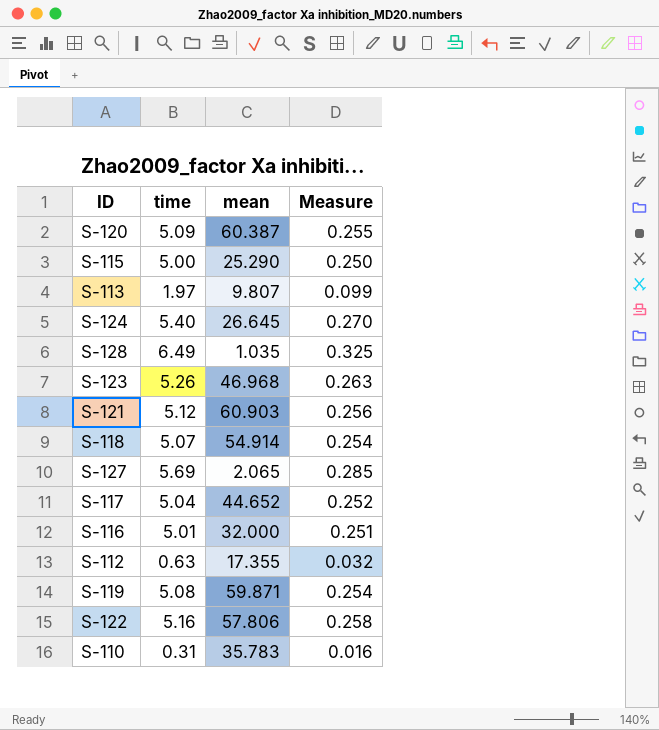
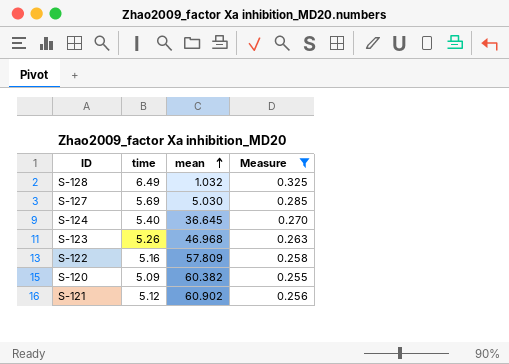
filter: none -> Measure >= 0.255
row order: none -> mean ascending
S-128 | mean: 1.035 -> 1.032
S-127 | mean: 2.065 -> 5.030
S-124 | mean: 26.645 -> 36.645
S-122 | mean: 57.806 -> 57.809
S-120 | mean: 60.387 -> 60.382
S-121 | mean: 60.903 -> 60.902

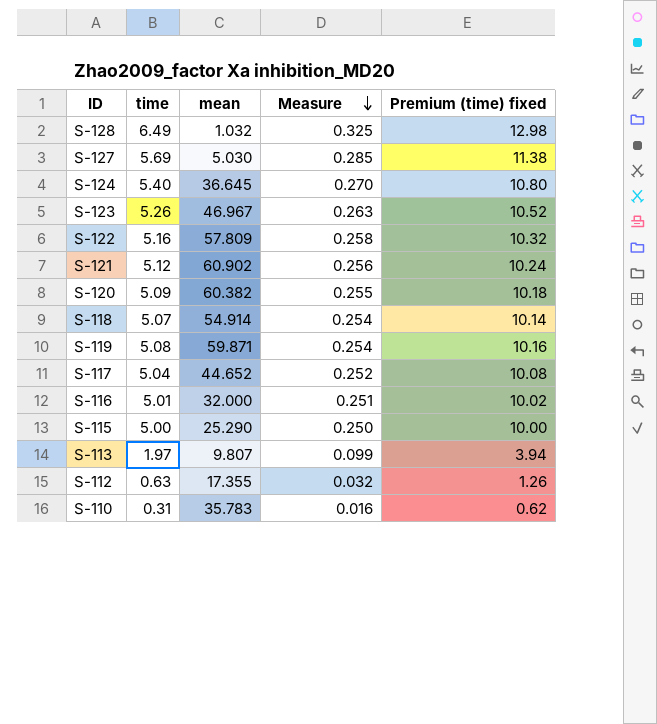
filter: Measure >= 0.255 -> none
row order: mean ascending -> Measure descending
column Premium (time) fixed | formula: none -> [time] * 2
S-123 | mean: 46.968 -> 46.967

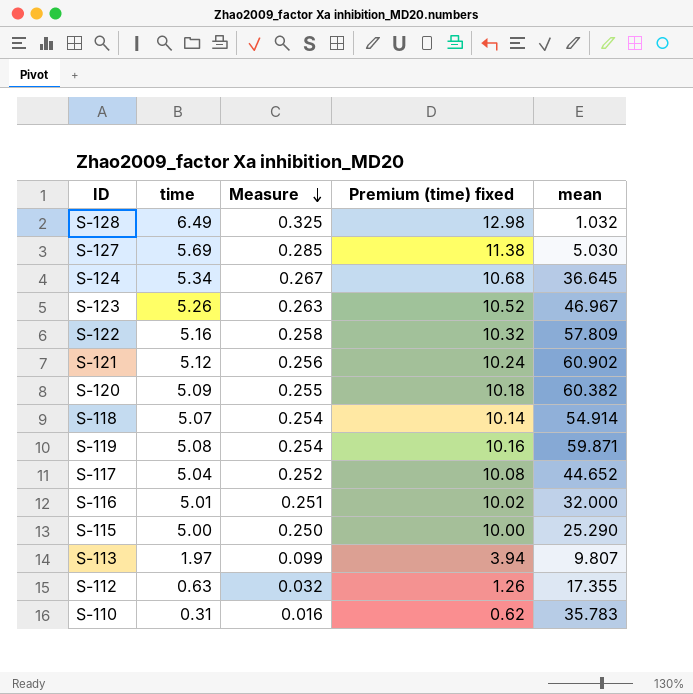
column mean | position: 3 -> 5
S-124 | time: 5.40 -> 5.34
S-124 | Measure: 0.270 -> 0.267
S-124 | Premium (time) fixed: 10.80 -> 10.68

